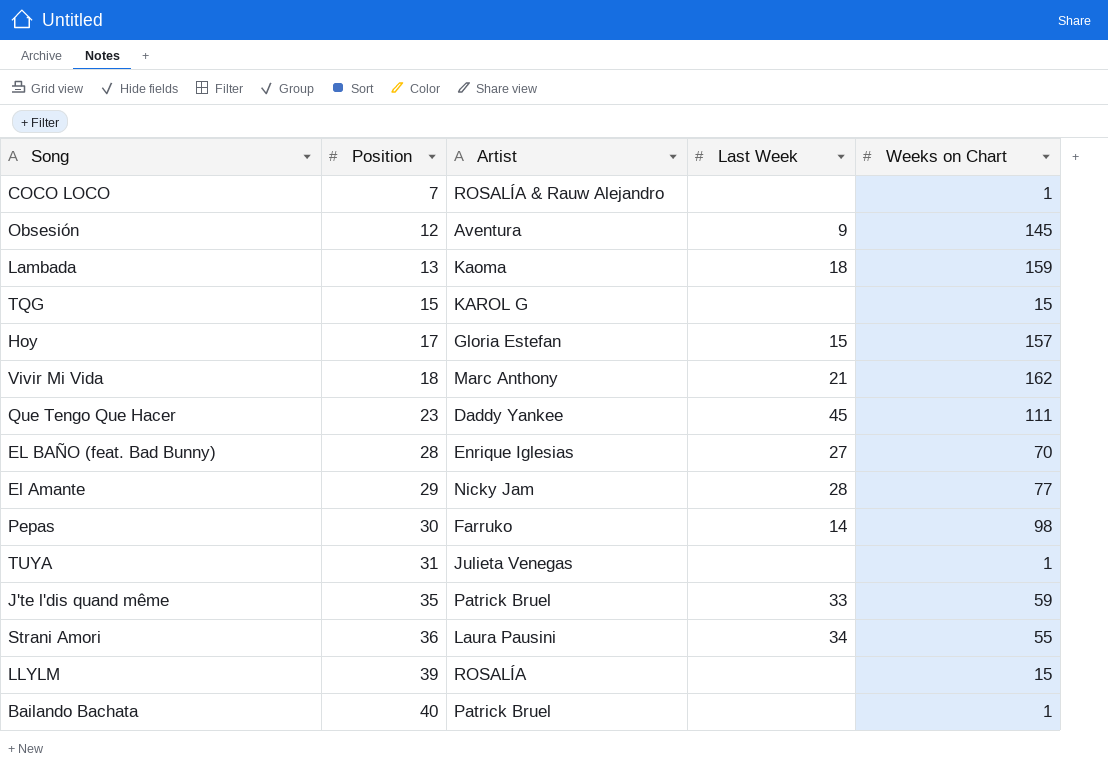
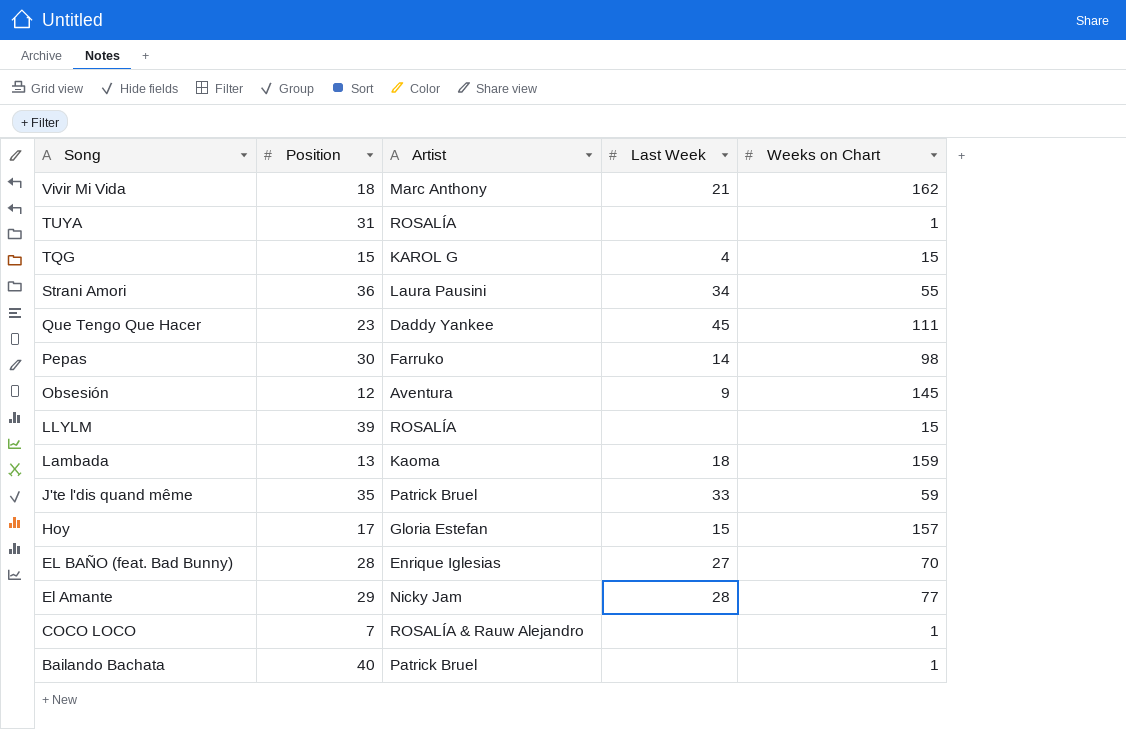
row order: Position ascending -> Song descending
TUYA | Artist: Julieta Venegas -> ROSALÍA
TQG | Last Week: none -> 4

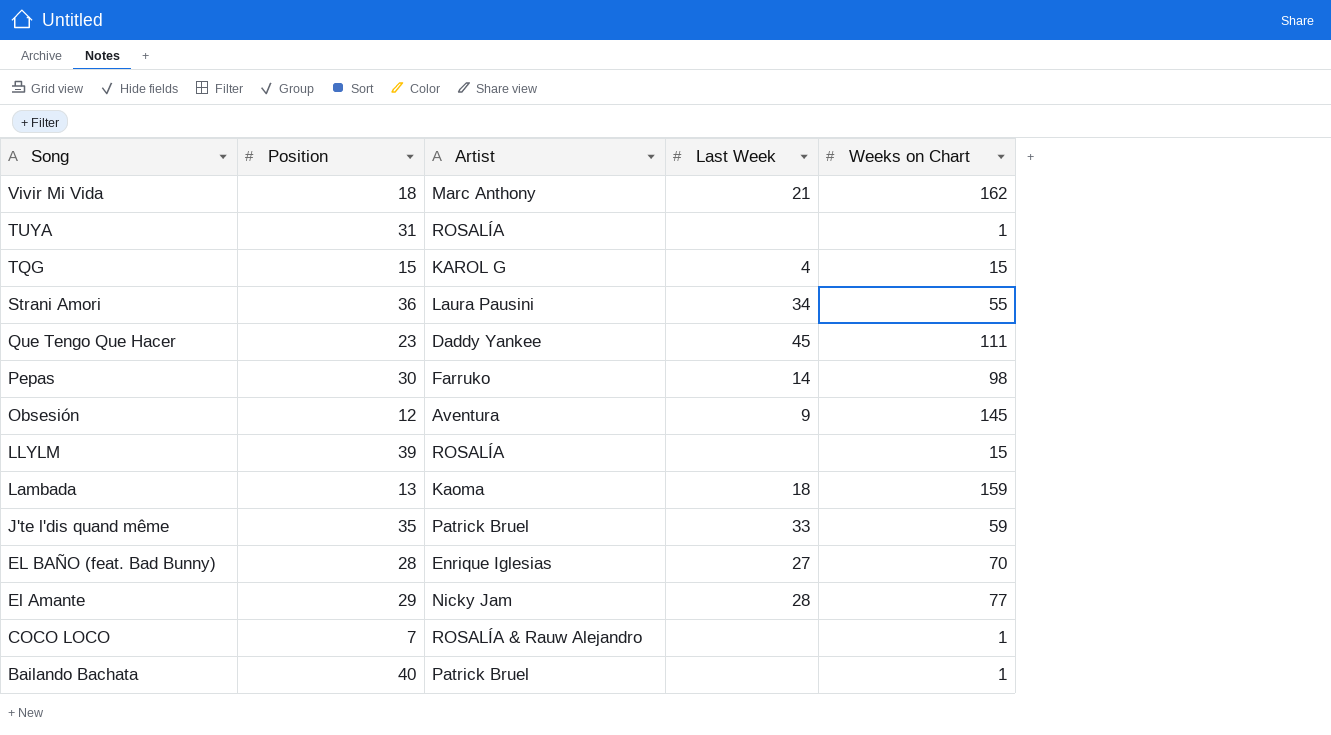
row Hoy: 17 | Gloria Estefan | 15 | 157 -> none

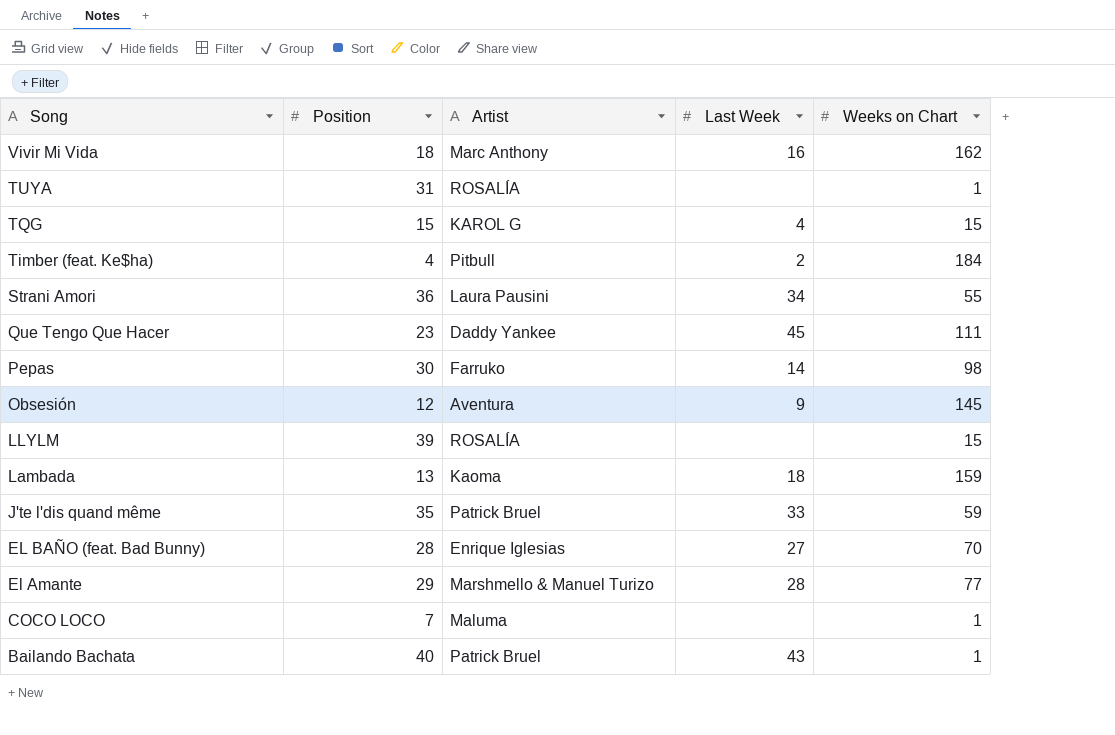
Vivir Mi Vida | Last Week: 21 -> 16
row Timber (feat. Ke$ha): none -> 4 | Pitbull | 2 | 184
El Amante | Artist: Nicky Jam -> Marshmello & Manuel Turizo
COCO LOCO | Artist: ROSALÍA & Rauw Alejandro -> Maluma
Bailando Bachata | Last Week: none -> 43

